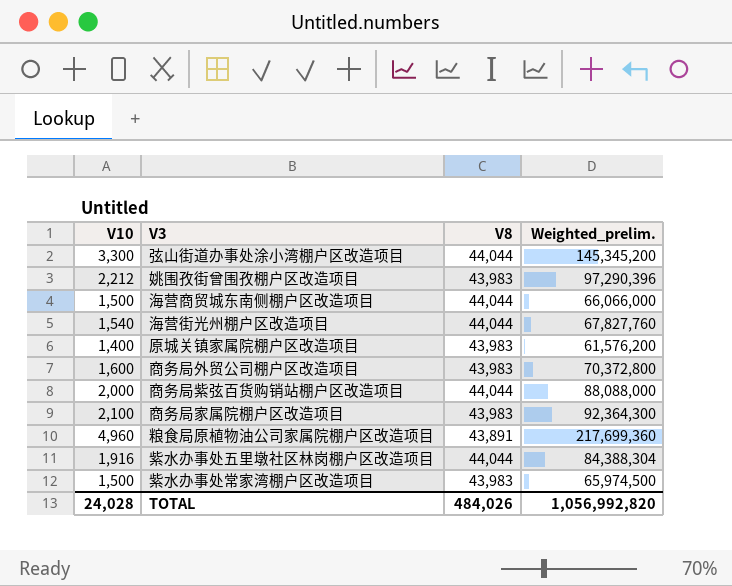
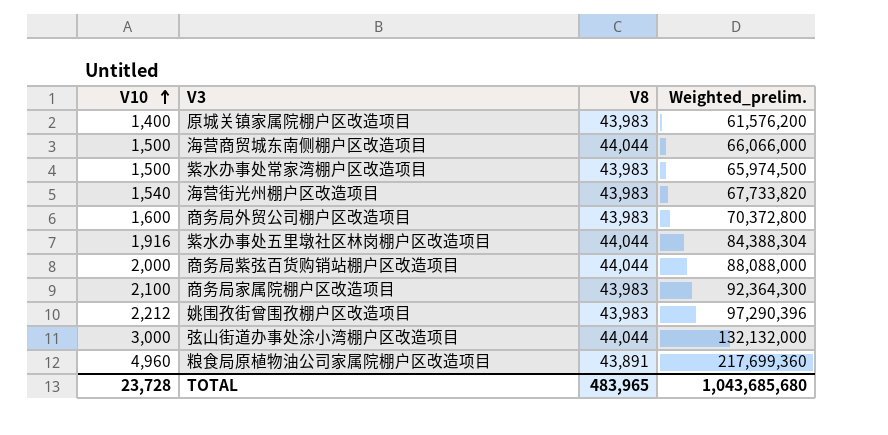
row order: none -> V10 ascending
海营街光州棚户区改造项目 | V8: 44,044 -> 43,983
海营街光州棚户区改造项目 | Weighted_prelim.: 67,827,760 -> 67,733,820
弦山街道办事处涂小湾棚户区改造项目 | V10: 3,300 -> 3,000
弦山街道办事处涂小湾棚户区改造项目 | Weighted_prelim.: 145,345,200 -> 132,132,000
TOTAL | V10: 24,028 -> 23,728
TOTAL | V8: 484,026 -> 483,965
TOTAL | Weighted_prelim.: 1,056,992,820 -> 1,043,685,680

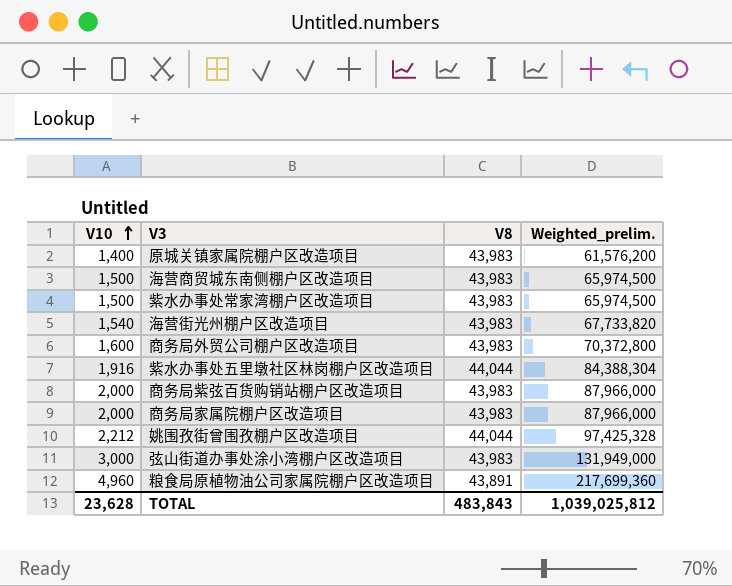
海营商贸城东南侧棚户区改造项目 | V8: 44,044 -> 43,983
海营商贸城东南侧棚户区改造项目 | Weighted_prelim.: 66,066,000 -> 65,974,500
商务局紫弦百货购销站棚户区改造项目 | V8: 44,044 -> 43,983
商务局紫弦百货购销站棚户区改造项目 | Weighted_prelim.: 88,088,000 -> 87,966,000
商务局家属院棚户区改造项目 | V10: 2,100 -> 2,000
商务局家属院棚户区改造项目 | Weighted_prelim.: 92,364,300 -> 87,966,000
姚围孜街曾围孜棚户区改造项目 | V8: 43,983 -> 44,044
姚围孜街曾围孜棚户区改造项目 | Weighted_prelim.: 97,290,396 -> 97,425,328
弦山街道办事处涂小湾棚户区改造项目 | V8: 44,044 -> 43,983
弦山街道办事处涂小湾棚户区改造项目 | Weighted_prelim.: 132,132,000 -> 131,949,000
TOTAL | V10: 23,728 -> 23,628
TOTAL | V8: 483,965 -> 483,843
TOTAL | Weighted_prelim.: 1,043,685,680 -> 1,039,025,812

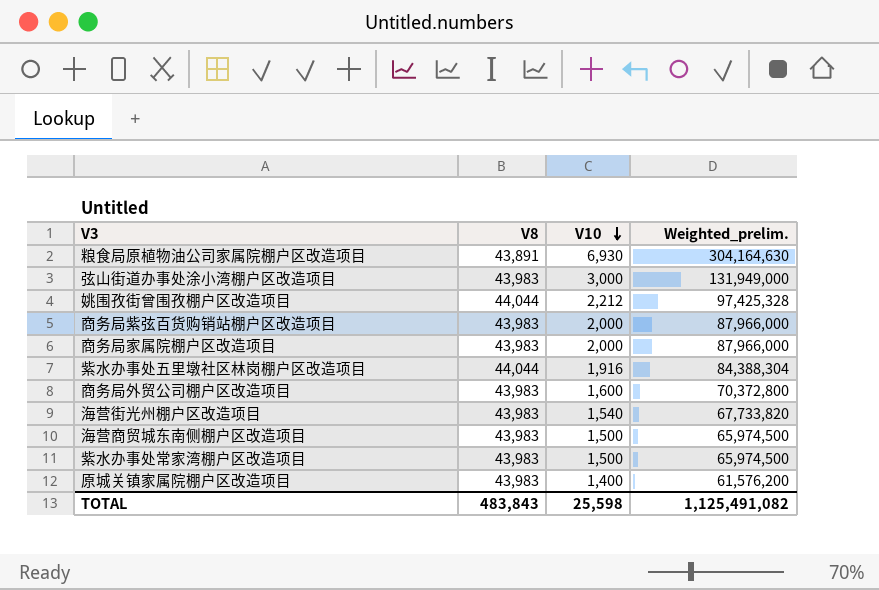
row order: V10 ascending -> V10 descending
column V10 | position: 1 -> 3
粮食局原植物油公司家属院棚户区改造项目 | V10: 4,960 -> 6,930
粮食局原植物油公司家属院棚户区改造项目 | Weighted_prelim.: 217,699,360 -> 304,164,630
TOTAL | V10: 23,628 -> 25,598
TOTAL | Weighted_prelim.: 1,039,025,812 -> 1,125,491,082

